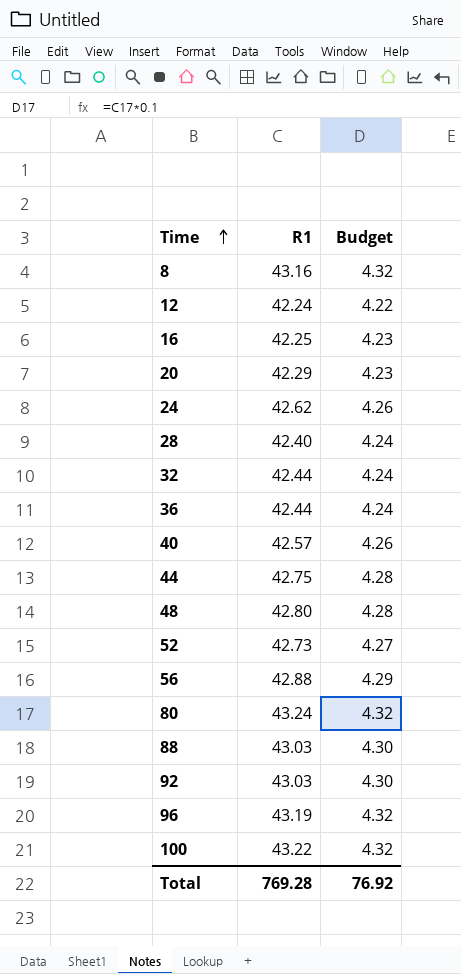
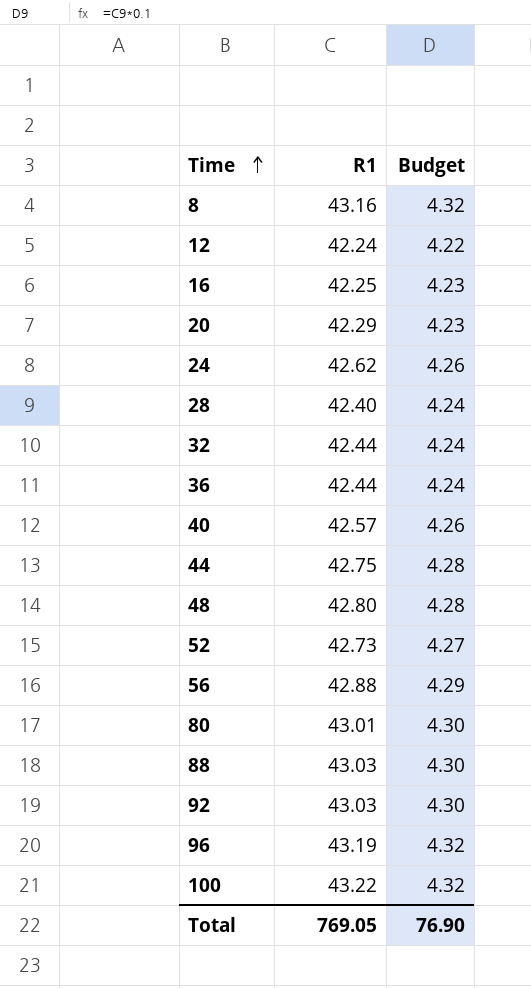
80 | R1: 43.24 -> 43.01
80 | Budget: 4.32 -> 4.30
Total | R1: 769.28 -> 769.05
Total | Budget: 76.92 -> 76.90

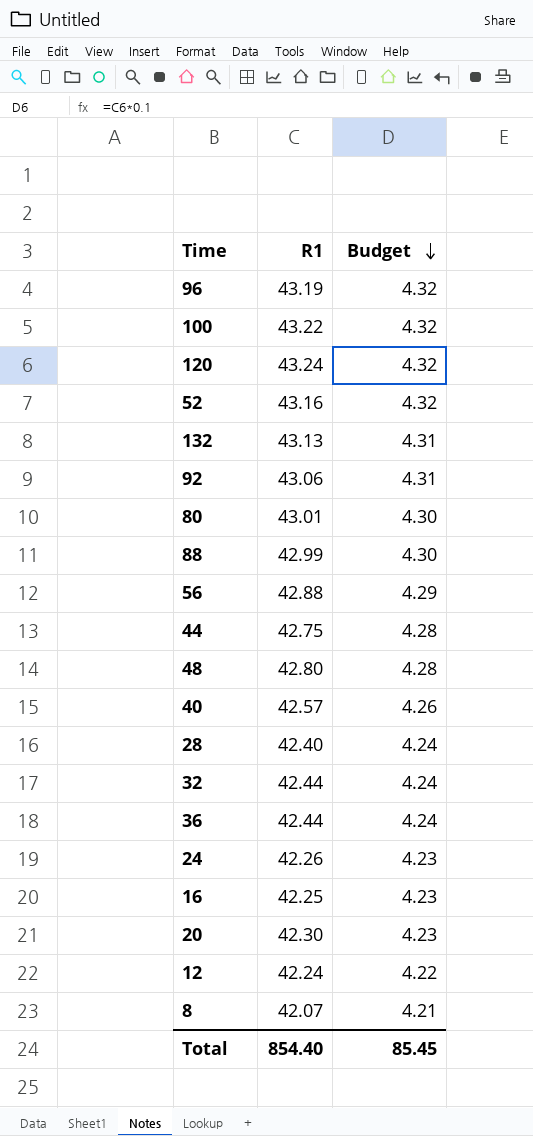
row order: Time ascending -> Budget descending
row 120: none -> 43.24 | 4.32
52 | R1: 42.73 -> 43.16
52 | Budget: 4.27 -> 4.32
row 132: none -> 43.13 | 4.31
92 | R1: 43.03 -> 43.06
92 | Budget: 4.30 -> 4.31
88 | R1: 43.03 -> 42.99
24 | R1: 42.62 -> 42.26
24 | Budget: 4.26 -> 4.23
20 | R1: 42.29 -> 42.30
8 | R1: 43.16 -> 42.07
8 | Budget: 4.32 -> 4.21
Total | R1: 769.05 -> 854.40
Total | Budget: 76.90 -> 85.45

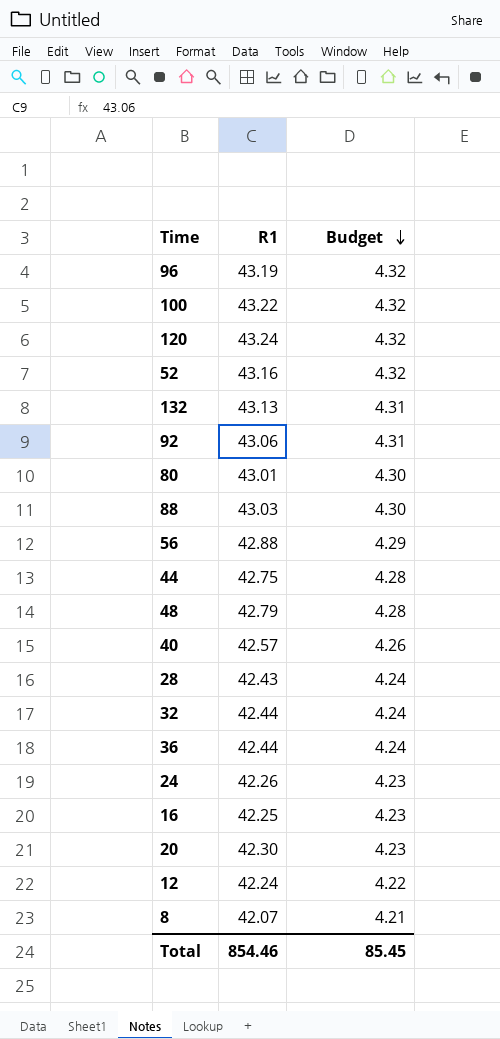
88 | R1: 42.99 -> 43.03
48 | R1: 42.80 -> 42.79
28 | R1: 42.40 -> 42.43
Total | R1: 854.40 -> 854.46

